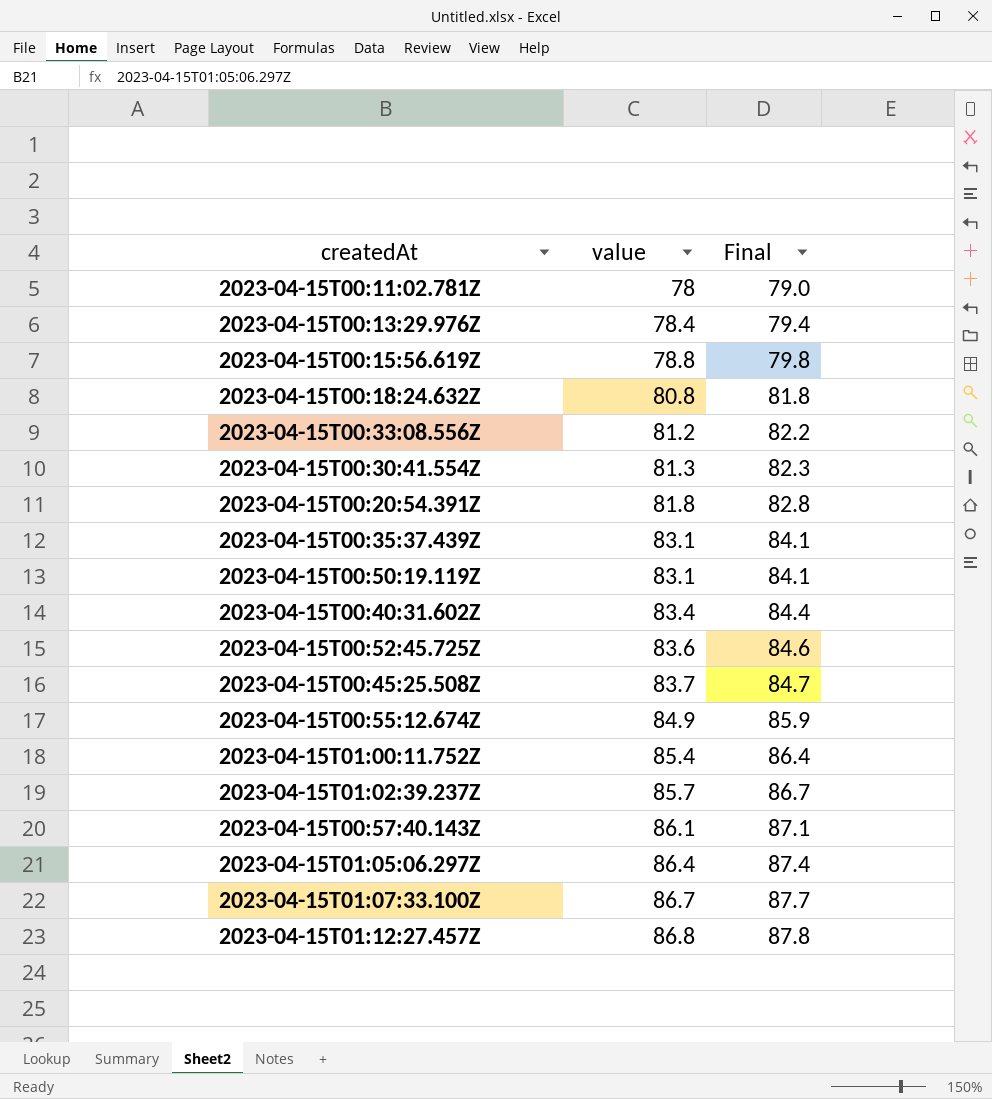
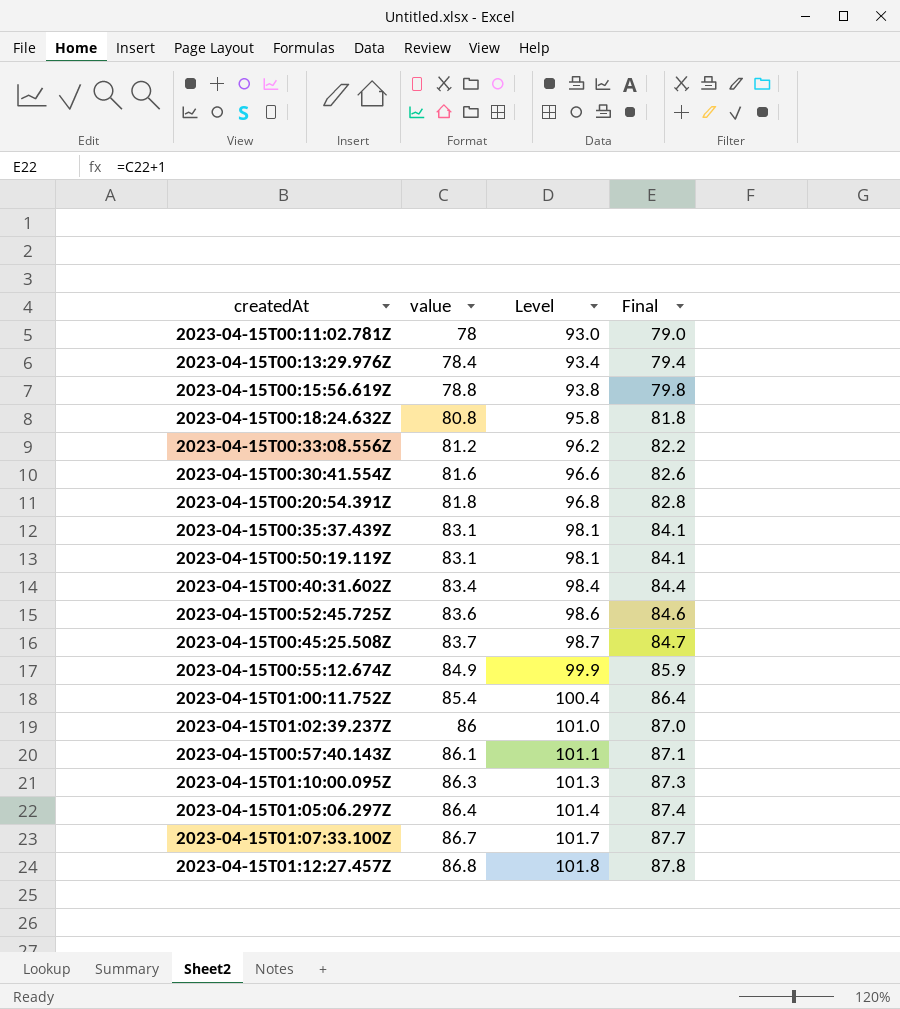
column Level | formula: none -> [value] + 15
2023-04-15T00:30:41.554Z | value: 81.3 -> 81.6
2023-04-15T00:30:41.554Z | Final: 82.3 -> 82.6
2023-04-15T01:02:39.237Z | value: 85.7 -> 86
2023-04-15T01:02:39.237Z | Final: 86.7 -> 87.0
row 2023-04-15T01:10:00.095Z: none -> 86.3 | 101.3 | 87.3

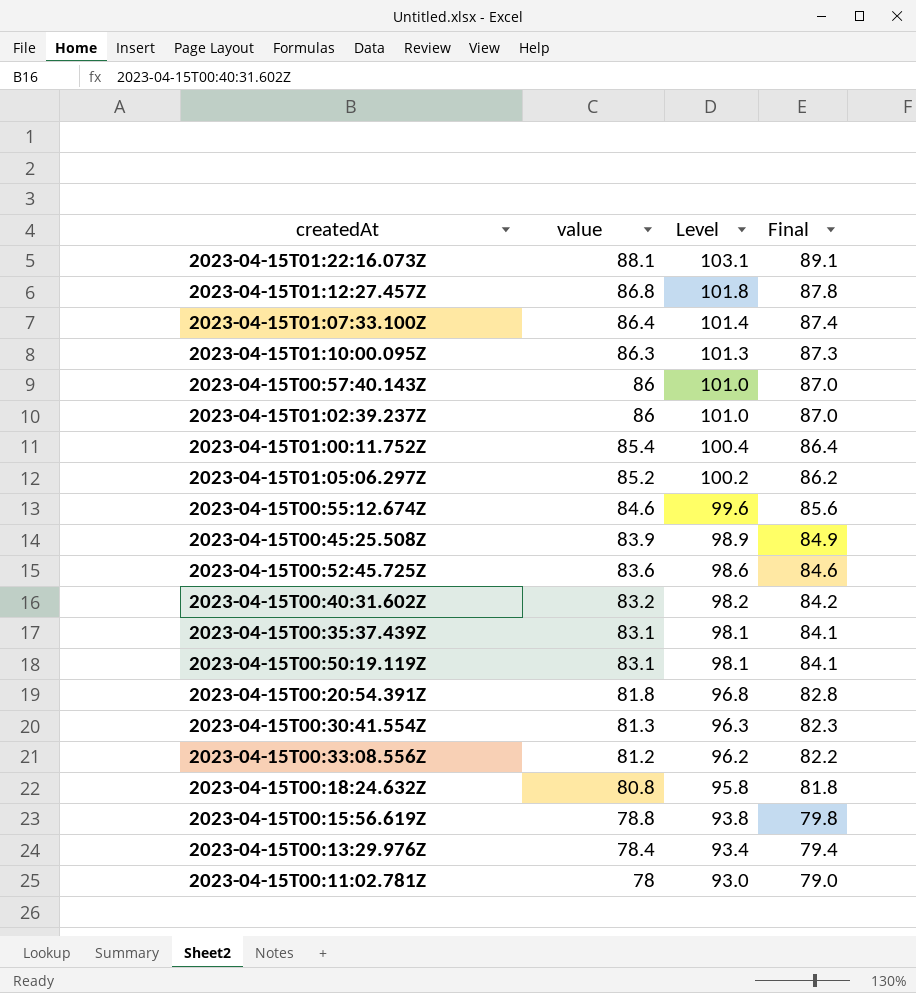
row order: value ascending -> value descending
row 2023-04-15T01:22:16.073Z: none -> 88.1 | 103.1 | 89.1
2023-04-15T01:07:33.100Z | value: 86.7 -> 86.4
2023-04-15T01:07:33.100Z | Level: 101.7 -> 101.4
2023-04-15T01:07:33.100Z | Final: 87.7 -> 87.4
2023-04-15T00:57:40.143Z | value: 86.1 -> 86
2023-04-15T00:57:40.143Z | Level: 101.1 -> 101.0
2023-04-15T00:57:40.143Z | Final: 87.1 -> 87.0
2023-04-15T01:05:06.297Z | value: 86.4 -> 85.2
2023-04-15T01:05:06.297Z | Level: 101.4 -> 100.2
2023-04-15T01:05:06.297Z | Final: 87.4 -> 86.2
2023-04-15T00:55:12.674Z | value: 84.9 -> 84.6
2023-04-15T00:55:12.674Z | Level: 99.9 -> 99.6
2023-04-15T00:55:12.674Z | Final: 85.9 -> 85.6
2023-04-15T00:45:25.508Z | value: 83.7 -> 83.9
2023-04-15T00:45:25.508Z | Level: 98.7 -> 98.9
2023-04-15T00:45:25.508Z | Final: 84.7 -> 84.9
2023-04-15T00:40:31.602Z | value: 83.4 -> 83.2
2023-04-15T00:40:31.602Z | Level: 98.4 -> 98.2
2023-04-15T00:40:31.602Z | Final: 84.4 -> 84.2
2023-04-15T00:30:41.554Z | value: 81.6 -> 81.3
2023-04-15T00:30:41.554Z | Level: 96.6 -> 96.3
2023-04-15T00:30:41.554Z | Final: 82.6 -> 82.3

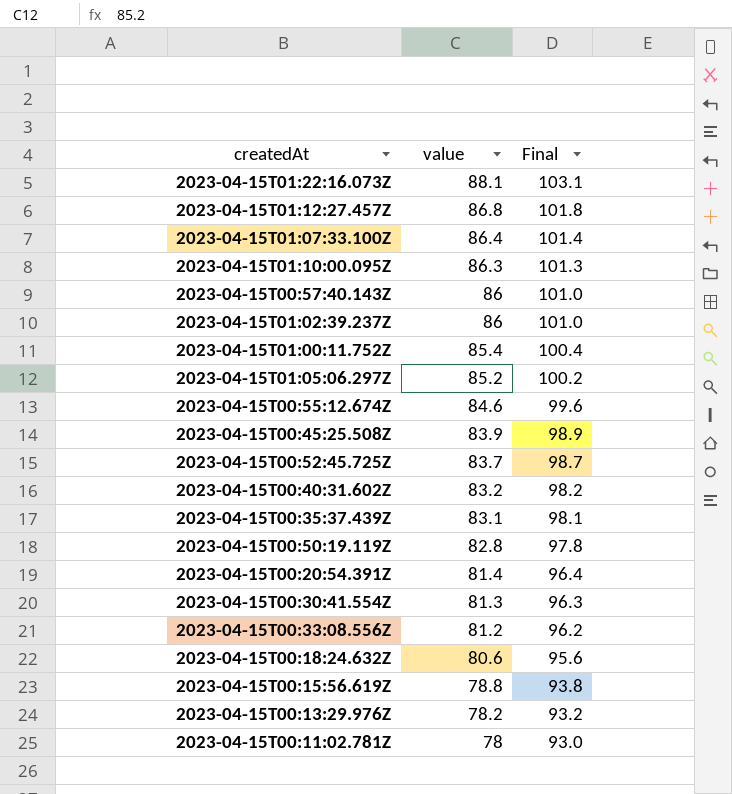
column Level | formula: [value] + 15 -> none
column Final | formula: [value] + 1 -> [value] + 15
2023-04-15T00:52:45.725Z | value: 83.6 -> 83.7
2023-04-15T00:50:19.119Z | value: 83.1 -> 82.8
2023-04-15T00:20:54.391Z | value: 81.8 -> 81.4
2023-04-15T00:18:24.632Z | value: 80.8 -> 80.6
2023-04-15T00:13:29.976Z | value: 78.4 -> 78.2

